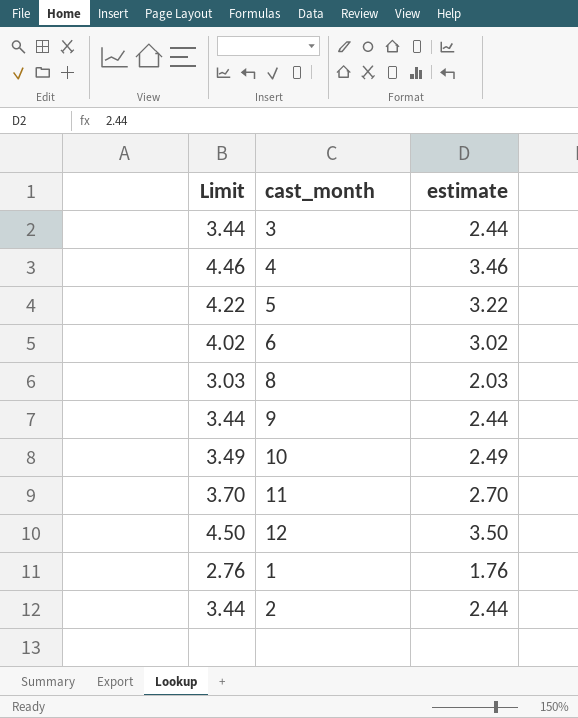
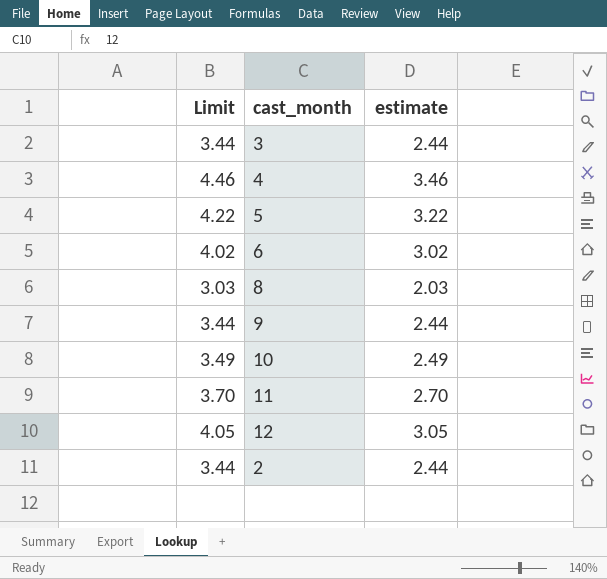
row 1: 2.76 | 1.76 -> none
12 | Limit: 4.50 -> 4.05
12 | estimate: 3.50 -> 3.05

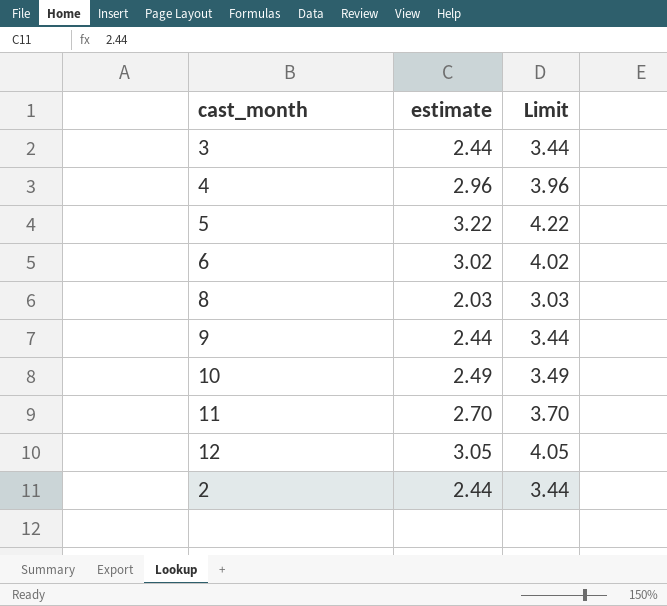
column Limit | position: 1 -> 3
4 | estimate: 3.46 -> 2.96
4 | Limit: 4.46 -> 3.96

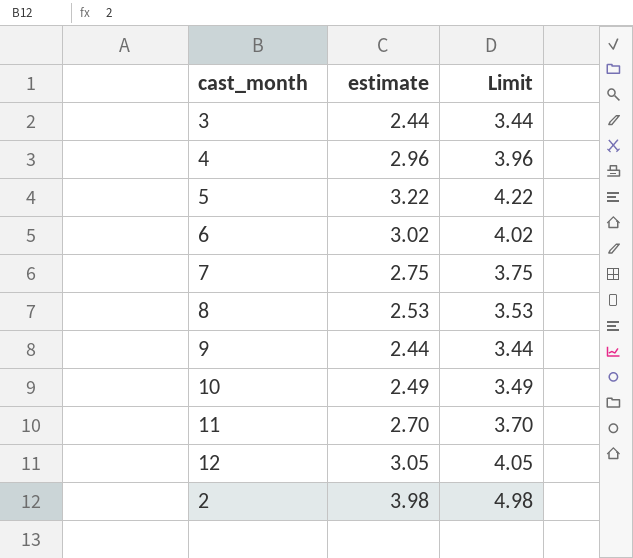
row 7: none -> 2.75 | 3.75
8 | estimate: 2.03 -> 2.53
8 | Limit: 3.03 -> 3.53
2 | estimate: 2.44 -> 3.98
2 | Limit: 3.44 -> 4.98

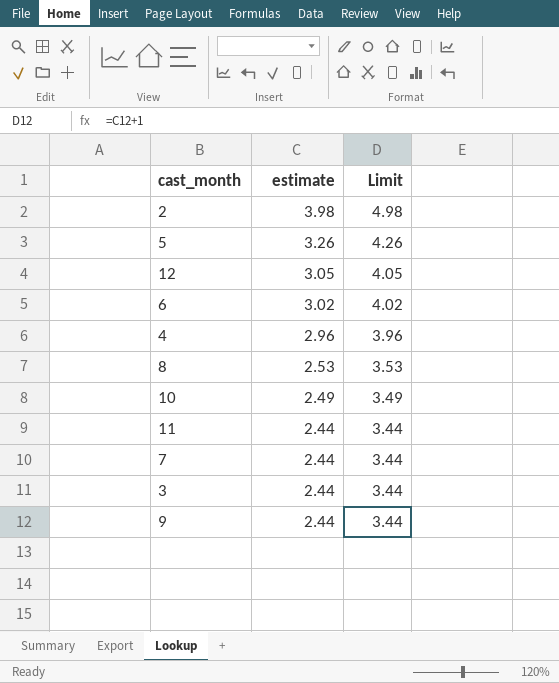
row order: none -> estimate descending
5 | estimate: 3.22 -> 3.26
5 | Limit: 4.22 -> 4.26
11 | estimate: 2.70 -> 2.44
11 | Limit: 3.70 -> 3.44
7 | estimate: 2.75 -> 2.44
7 | Limit: 3.75 -> 3.44

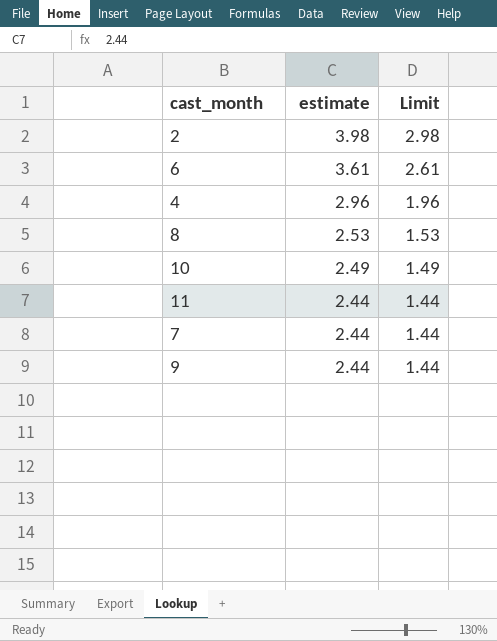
column Limit | formula: [estimate] + 1 -> [estimate] - 1
row 5: 3.26 | 4.26 -> none
row 12: 3.05 | 4.05 -> none
row 3: 2.44 | 3.44 -> none
6 | estimate: 3.02 -> 3.61

